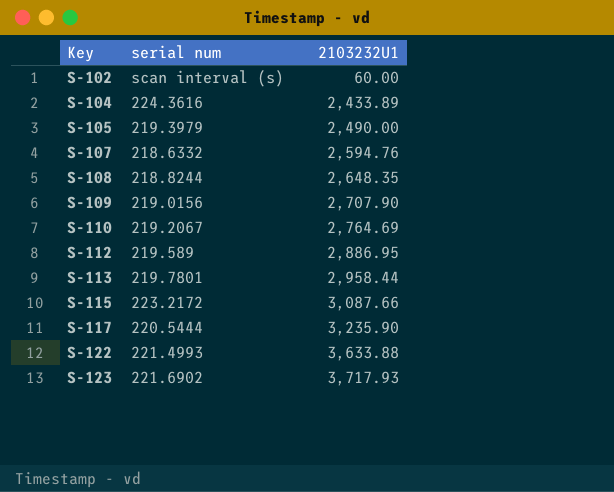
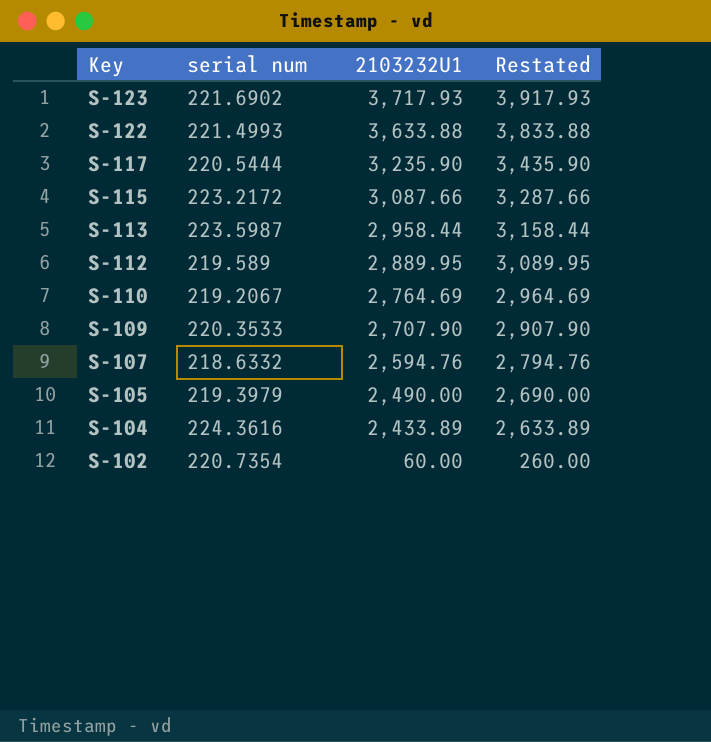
row order: Key ascending -> Key descending
column Restated | formula: none -> [2103232U1] + 200
row S-108: 218.8244 | 2,648.35 -> none
S-113 | serial num: 219.7801 -> 223.5987
S-112 | 2103232U1: 2,886.95 -> 2,889.95
S-109 | serial num: 219.0156 -> 220.3533
S-102 | serial num: scan interval (s) -> 220.7354

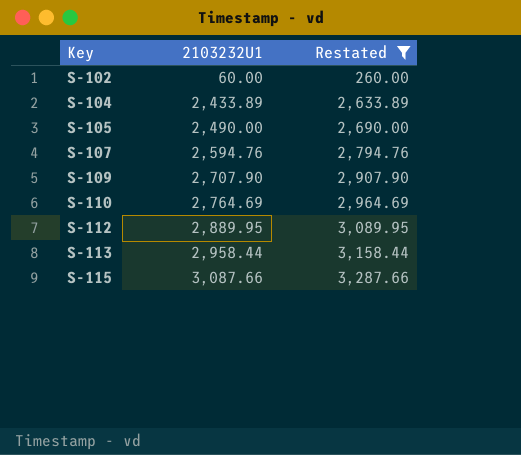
filter: none -> Restated <= 3,287.66
row order: Key descending -> Key ascending
column serial num | position: 2 -> none

